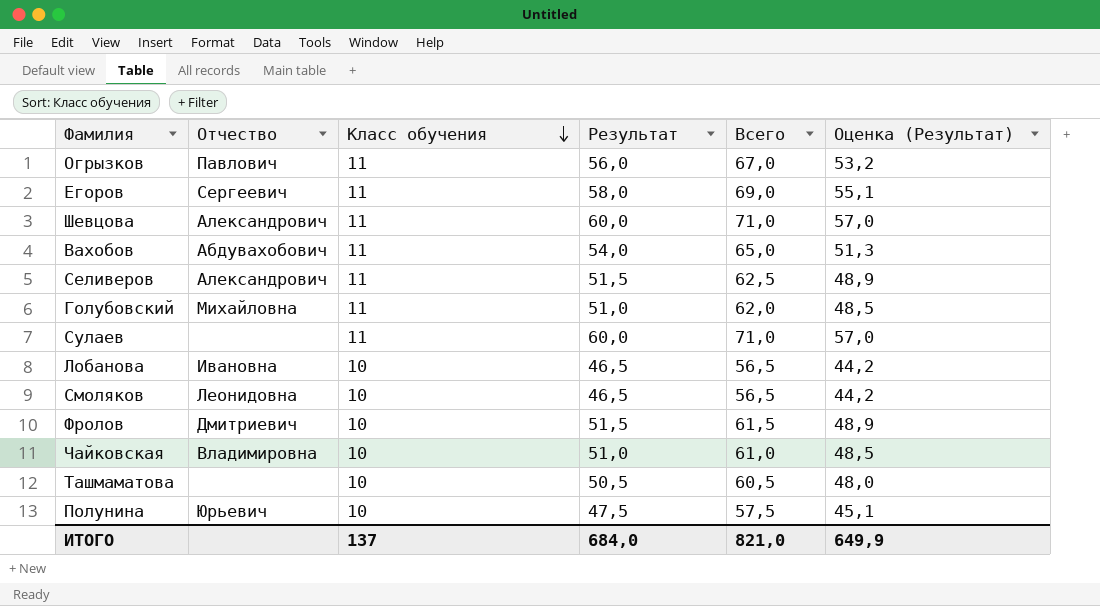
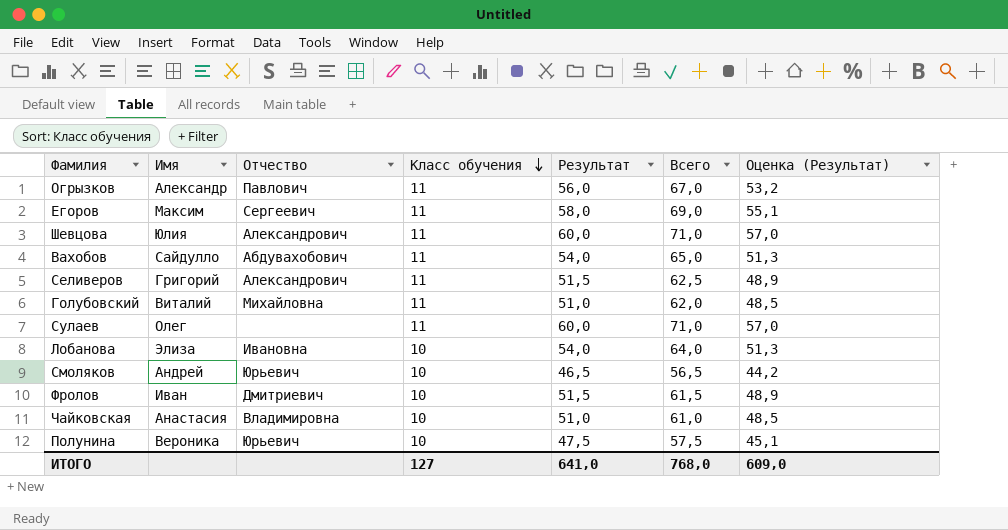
column Имя | position: none -> 2
row Ташмаматова: none | 10 | 50,5 | 60,5 | 48,0 -> none
Лобанова | Результат: 46,5 -> 54,0
Лобанова | Всего: 56,5 -> 64,0
Лобанова | Оценка (Результат): 44,2 -> 51,3
Смоляков | Отчество: Леонидовна -> Юрьевич
ИТОГО | Класс обучения: 137 -> 127
ИТОГО | Результат: 684,0 -> 641,0
ИТОГО | Всего: 821,0 -> 768,0
ИТОГО | Оценка (Результат): 649,9 -> 609,0

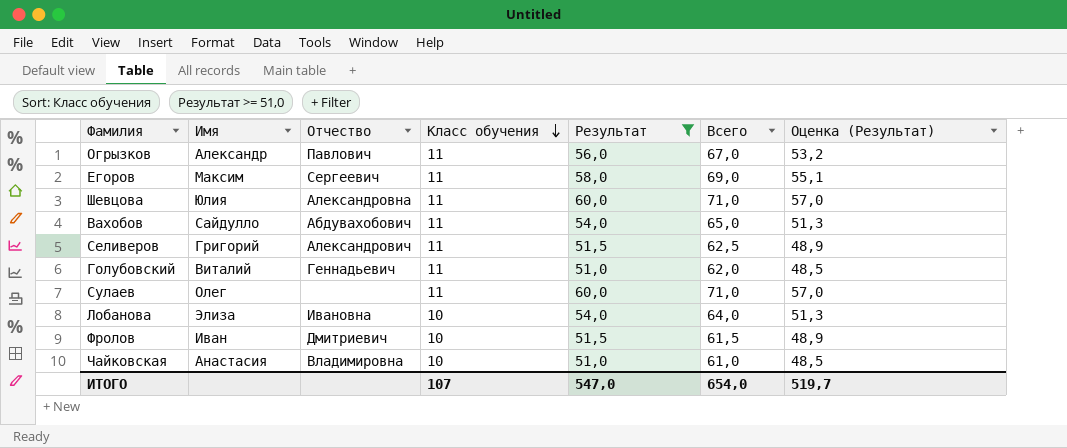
filter: none -> Результат >= 51,0
Шевцова | Отчество: Александрович -> Александровна
Голубовский | Отчество: Михайловна -> Геннадьевич
ИТОГО | Класс обучения: 127 -> 107
ИТОГО | Результат: 641,0 -> 547,0
ИТОГО | Всего: 768,0 -> 654,0
ИТОГО | Оценка (Результат): 609,0 -> 519,7

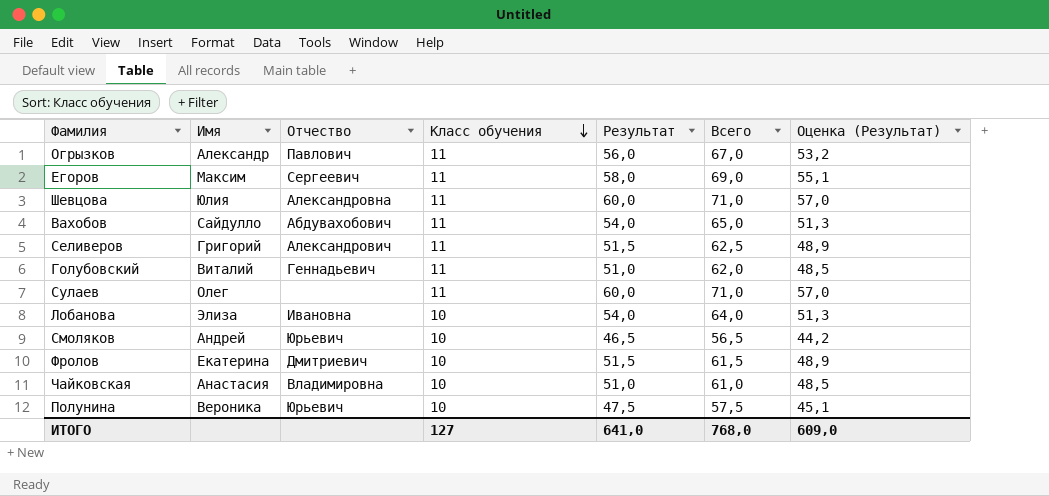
filter: Результат >= 51,0 -> none
Фролов | Имя: Иван -> Екатерина
ИТОГО | Класс обучения: 107 -> 127
ИТОГО | Результат: 547,0 -> 641,0
ИТОГО | Всего: 654,0 -> 768,0
ИТОГО | Оценка (Результат): 519,7 -> 609,0

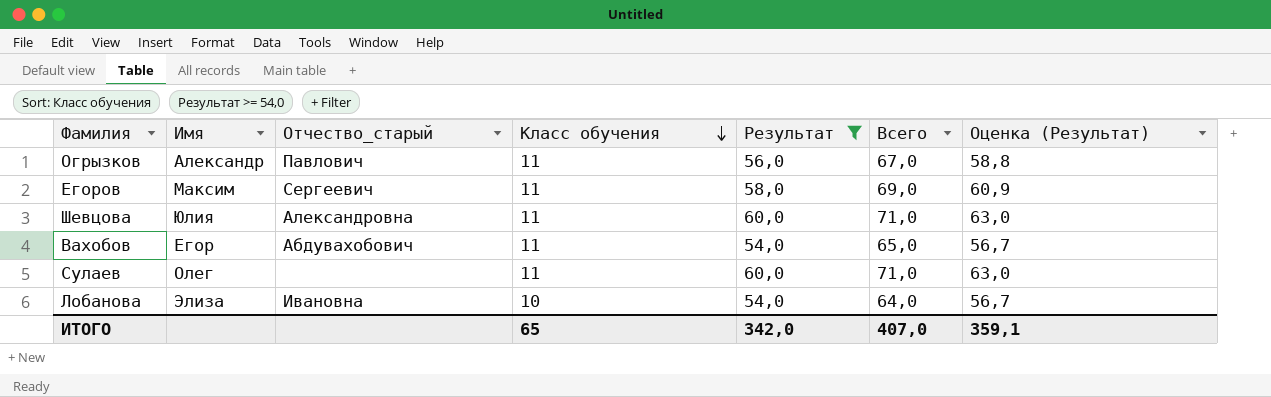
filter: none -> Результат >= 54,0
column name: Отчество -> Отчество_старый
column Оценка (Результат) | formula: [Результат] * 0,95 -> [Результат] * 1,05
Вахобов | Имя: Сайдулло -> Егор
ИТОГО | Класс обучения: 127 -> 65
ИТОГО | Результат: 641,0 -> 342,0
ИТОГО | Всего: 768,0 -> 407,0
ИТОГО | Оценка (Результат): 609,0 -> 359,1

